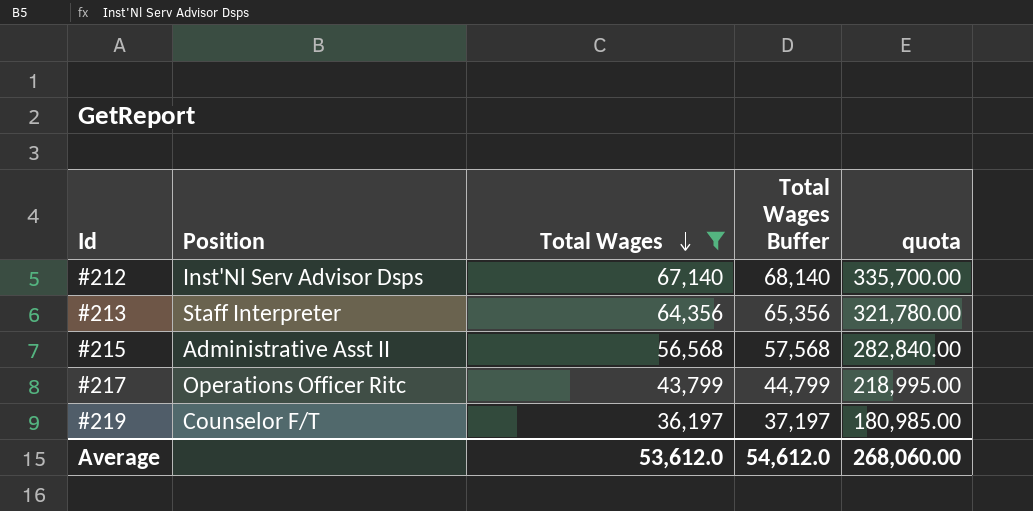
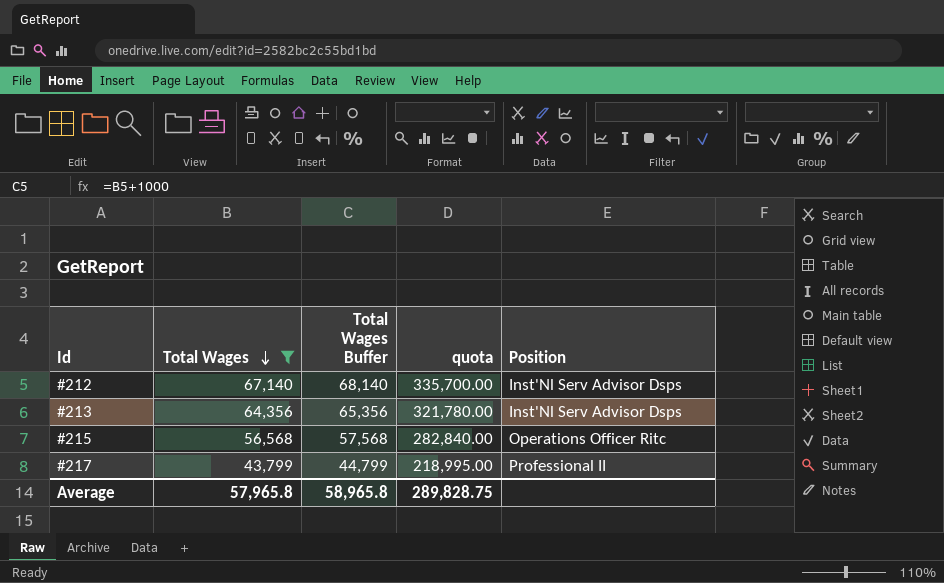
column Position | position: 2 -> 5
row #219: Counselor F/T | 36,197 | 37,197 | 180,985.00 -> none
#213 | Position: Staff Interpreter -> Inst'Nl Serv Advisor Dsps
#215 | Position: Administrative Asst II -> Operations Officer Ritc
#217 | Position: Operations Officer Ritc -> Professional II
Average | Total Wages: 53,612.0 -> 57,965.8
Average | Total Wages Buffer: 54,612.0 -> 58,965.8
Average | quota: 268,060.00 -> 289,828.75

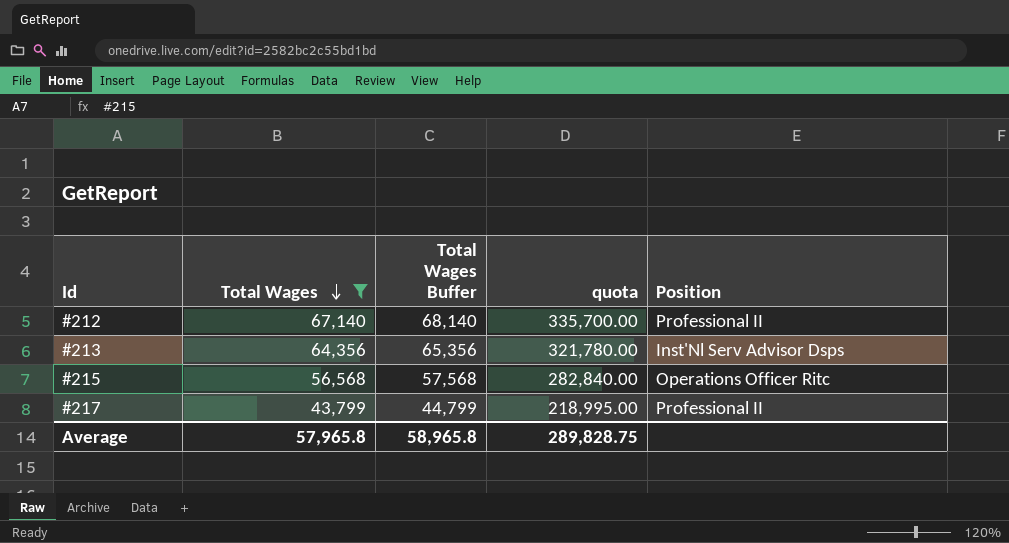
#212 | Position: Inst'Nl Serv Advisor Dsps -> Professional II

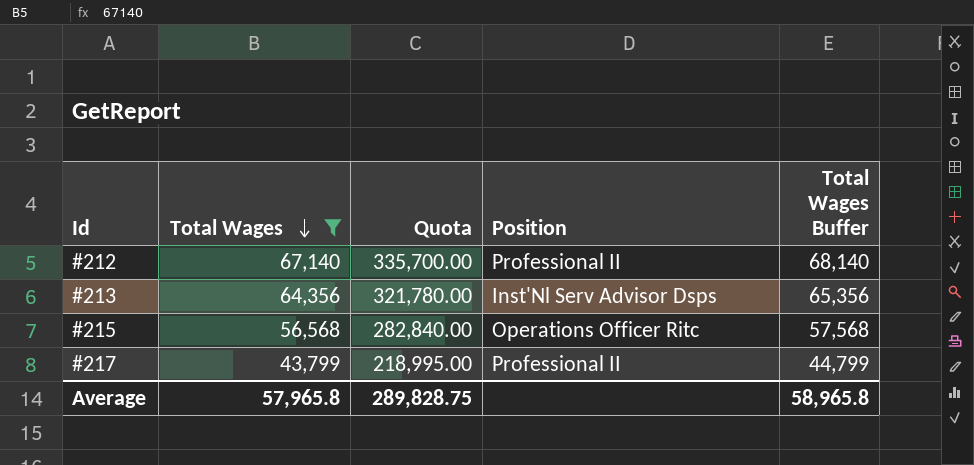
column name: quota -> Quota
column Total Wages Buffer | position: 3 -> 5

